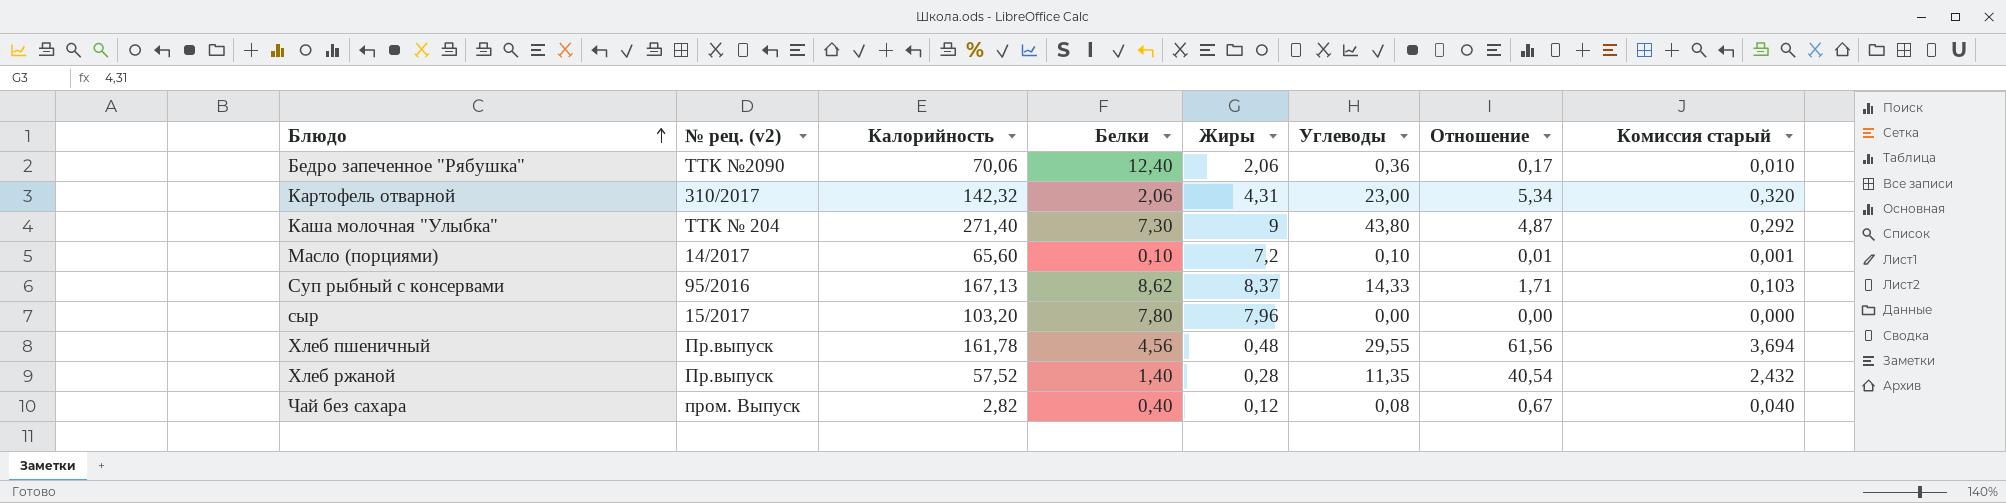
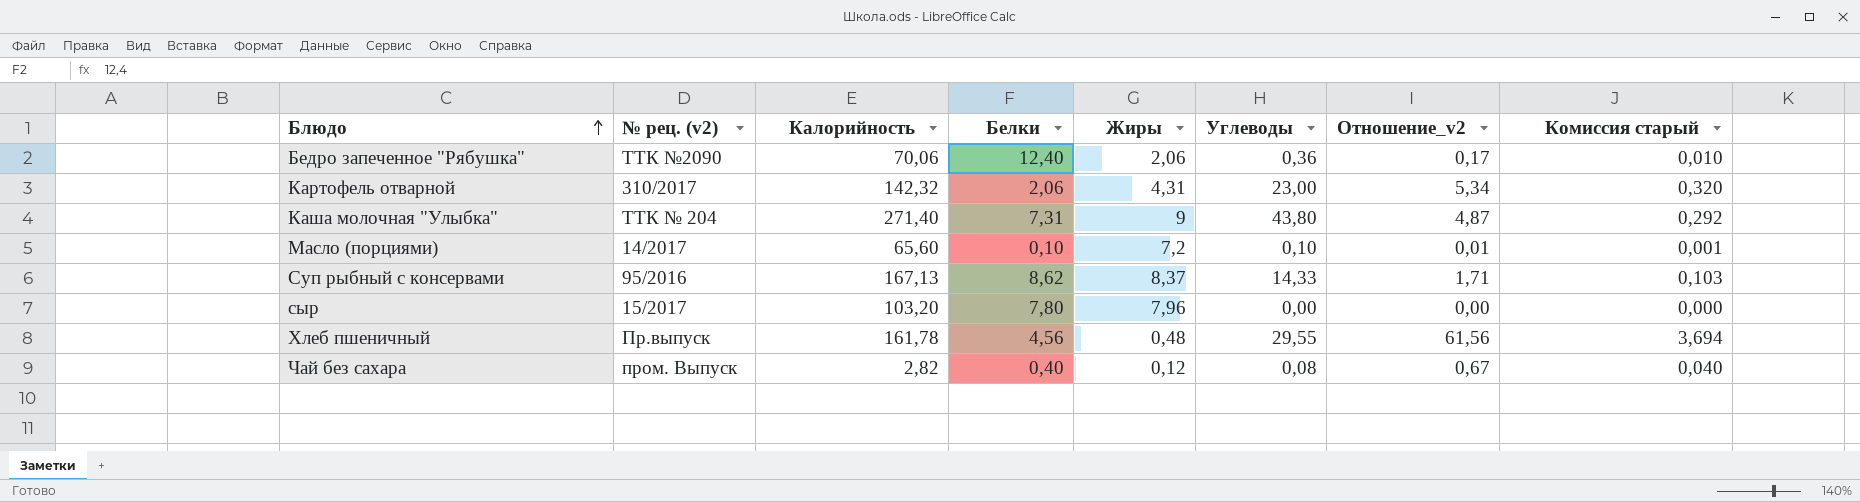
column name: Отношение -> Отношение_v2
row Хлеб ржаной: Пр.выпуск | 57,52 | 1,40 | 0,28 | 11,35 | 40,54 | 2,432 -> none
Каша молочная "Улыбка" | Белки: 7,30 -> 7,31

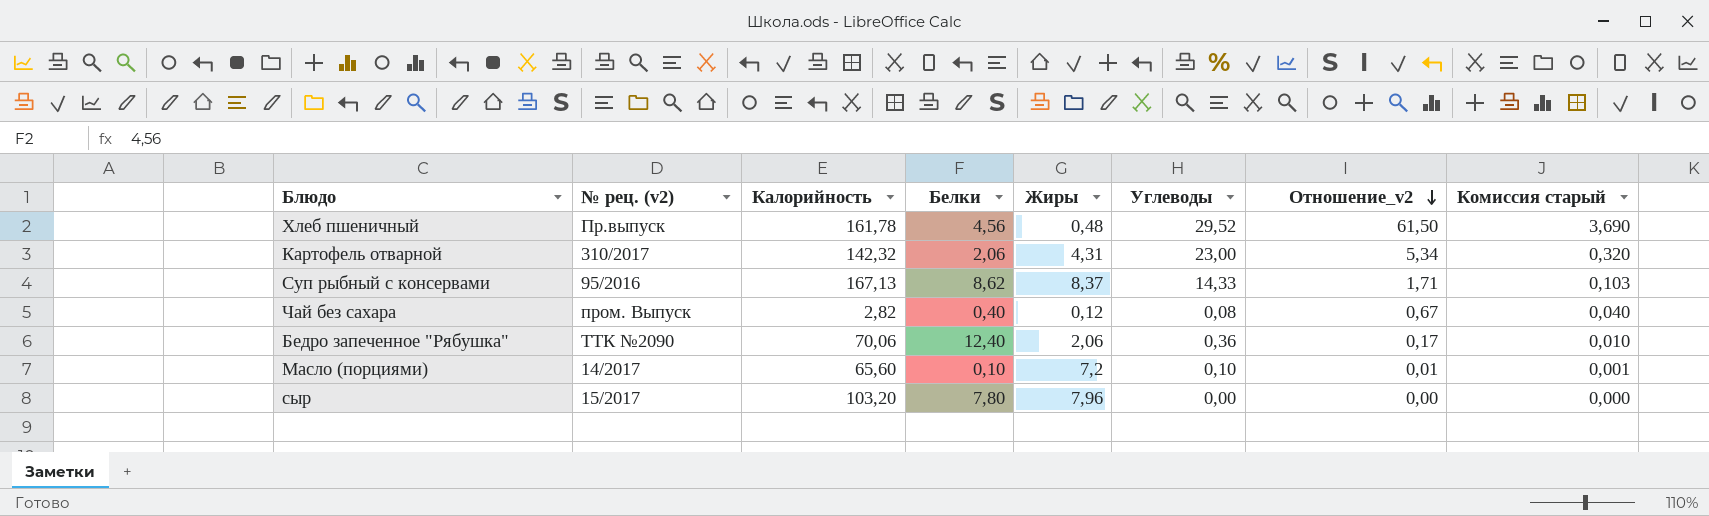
row order: Блюдо ascending -> Отношение_v2 descending
row Каша молочная "Улыбка": ТТК № 204 | 271,40 | 7,31 | 9 | 43,80 | 4,87 | 0,292 -> none
Хлеб пшеничный | Углеводы: 29,55 -> 29,52
Хлеб пшеничный | Отношение_v2: 61,56 -> 61,50
Хлеб пшеничный | Комиссия старый: 3,694 -> 3,690

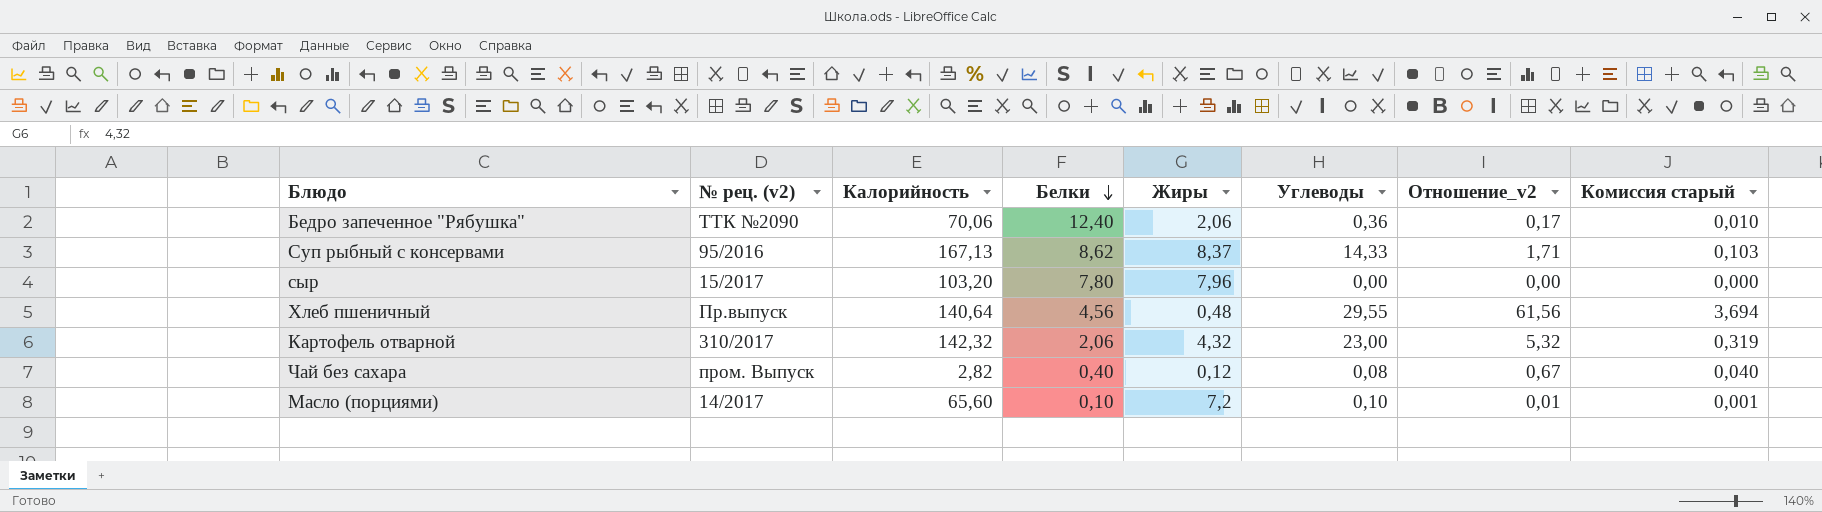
row order: Отношение_v2 descending -> Белки descending
Хлеб пшеничный | Калорийность: 161,78 -> 140,64
Хлеб пшеничный | Углеводы: 29,52 -> 29,55
Хлеб пшеничный | Отношение_v2: 61,50 -> 61,56
Хлеб пшеничный | Комиссия старый: 3,690 -> 3,694
Картофель отварной | Жиры: 4,31 -> 4,32
Картофель отварной | Отношение_v2: 5,34 -> 5,32
Картофель отварной | Комиссия старый: 0,320 -> 0,319

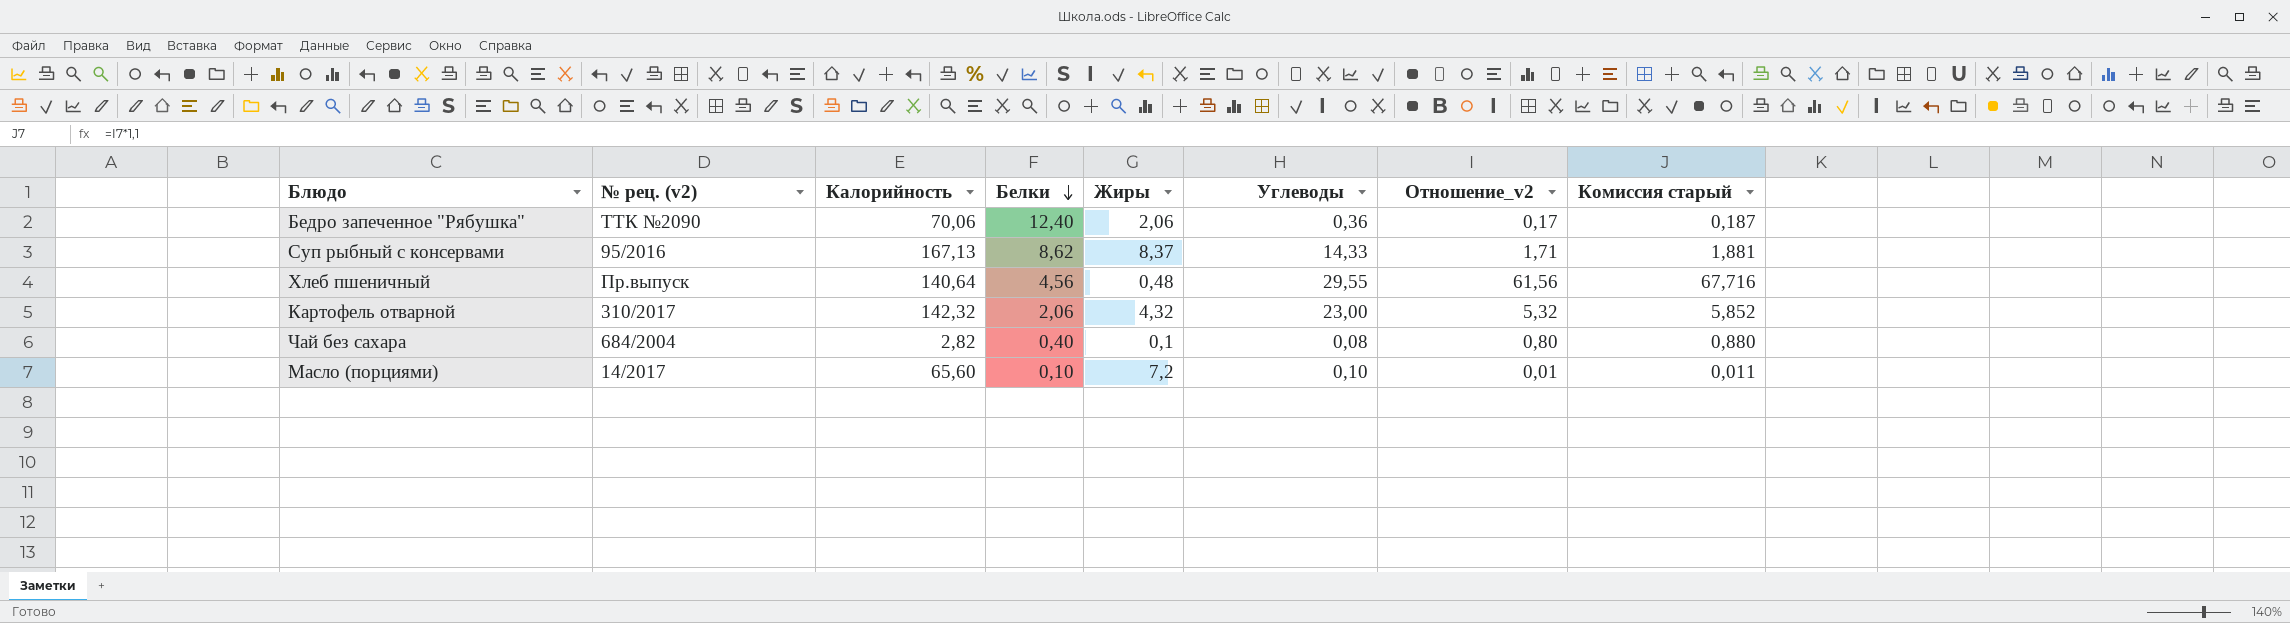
column Комиссия старый | formula: [Отношение_v2] * 0,06 -> [Отношение_v2] * 1,1
row сыр: 15/2017 | 103,20 | 7,80 | 7,96 | 0,00 | 0,00 | 0,000 -> none
Чай без сахара | № рец. (v2): пром. Выпуск -> 684/2004
Чай без сахара | Жиры: 0,12 -> 0,1
Чай без сахара | Отношение_v2: 0,67 -> 0,80

